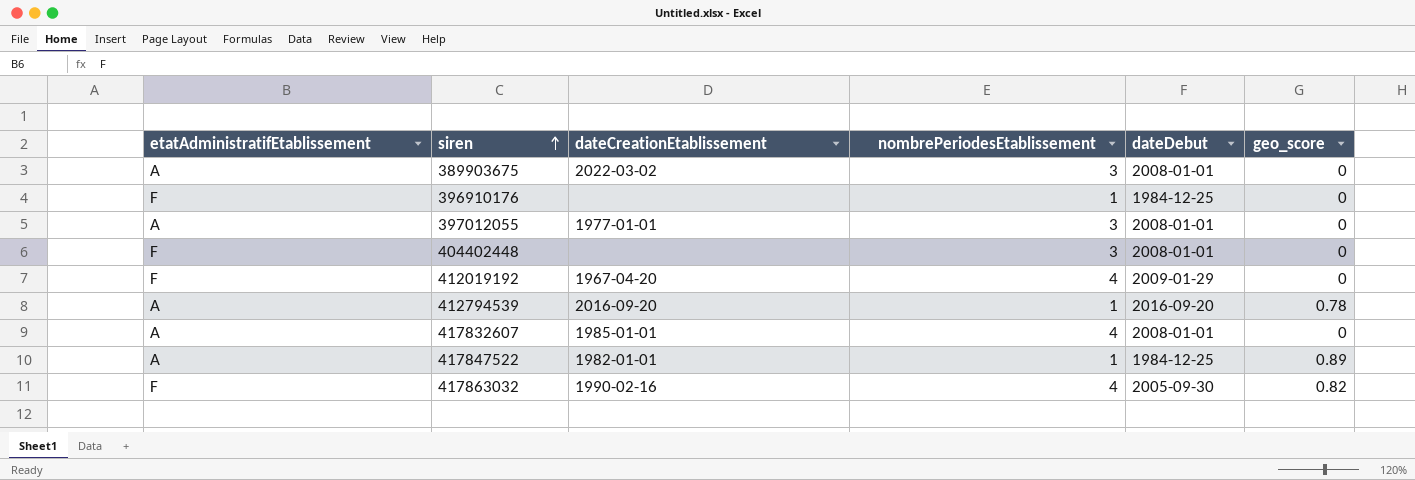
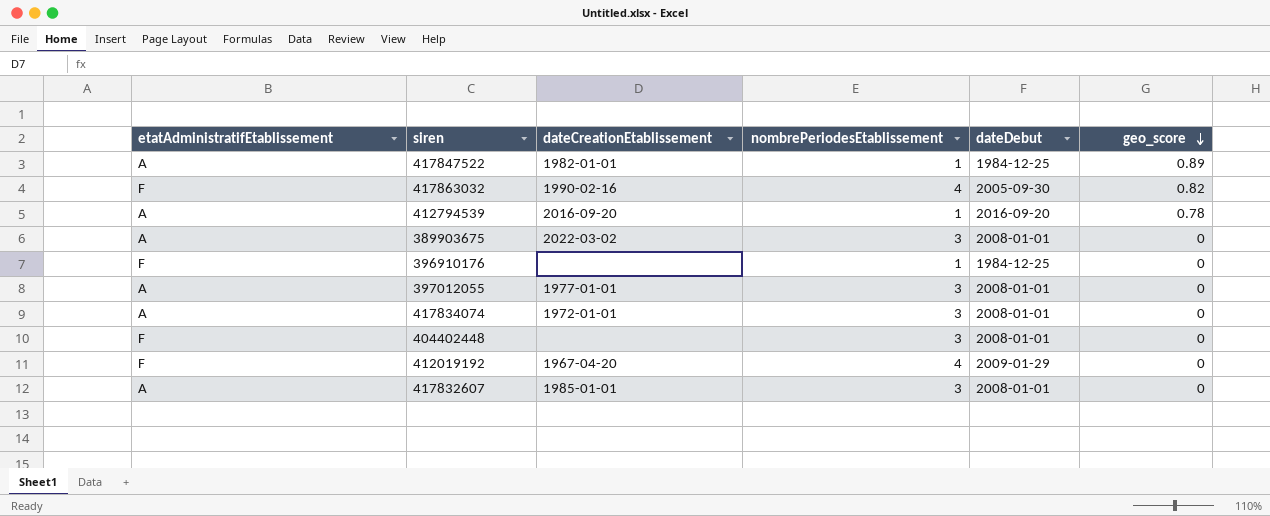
row order: siren ascending -> geo_score descending
row 417834074: none -> A | 1972-01-01 | 3 | 2008-01-01 | 0
417832607 | nombrePeriodesEtablissement: 4 -> 3

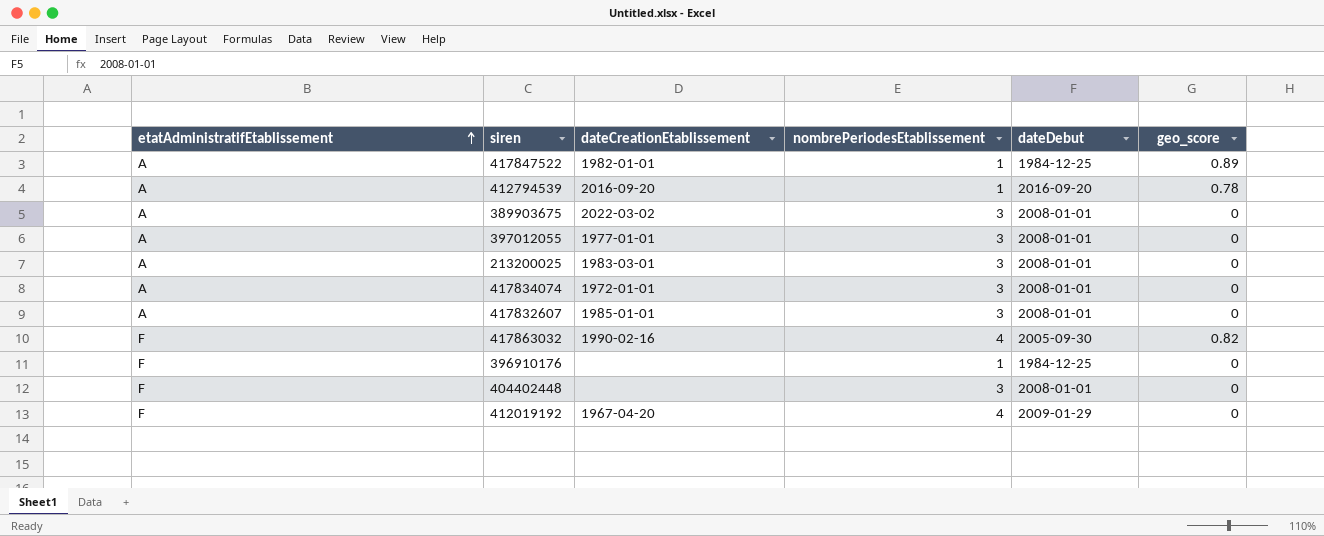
row order: geo_score descending -> etatAdministratifEtablissement ascending
row 213200025: none -> A | 1983-03-01 | 3 | 2008-01-01 | 0

